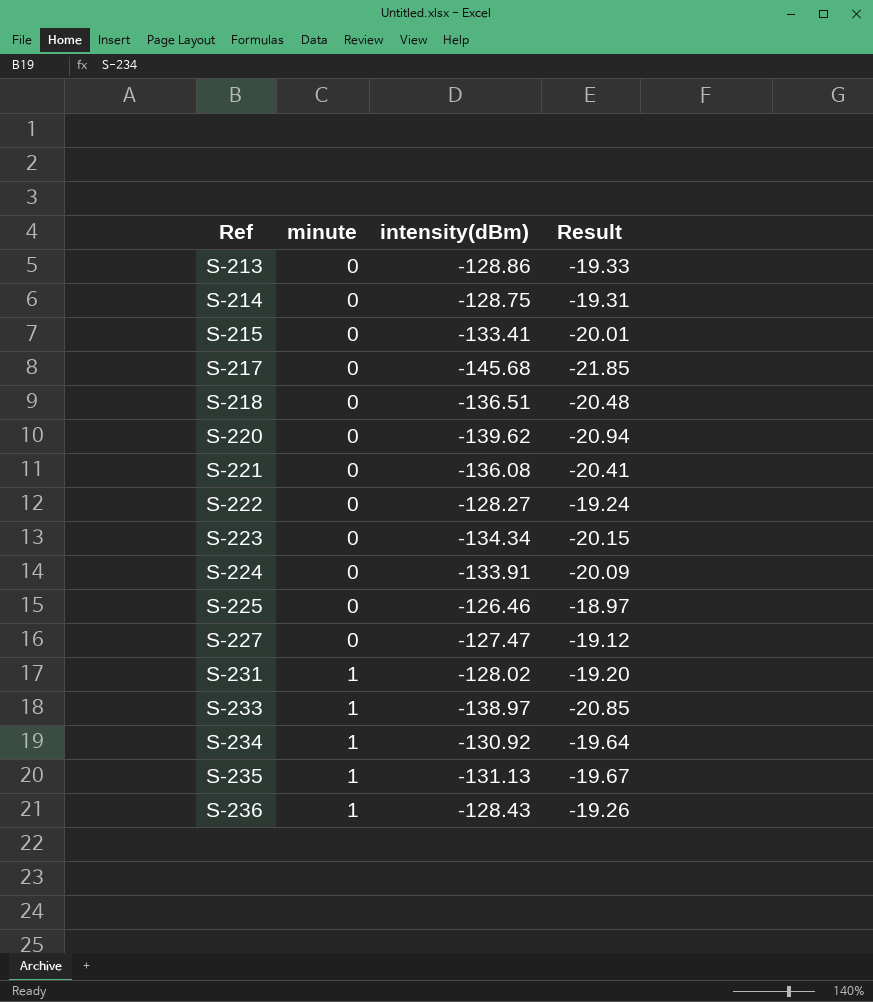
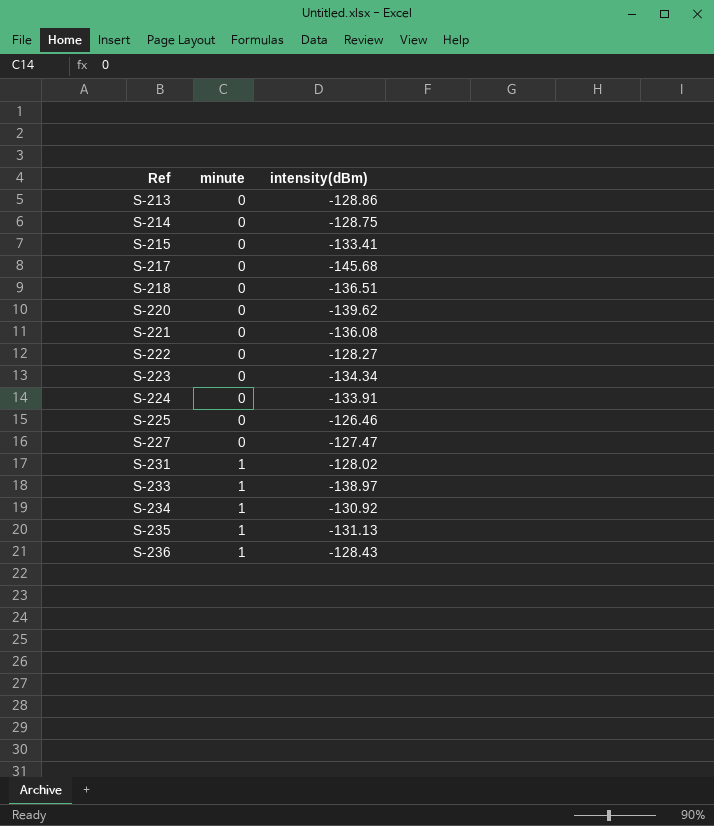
column Result | formula: [intensity(dBm)] * 0.15 -> none

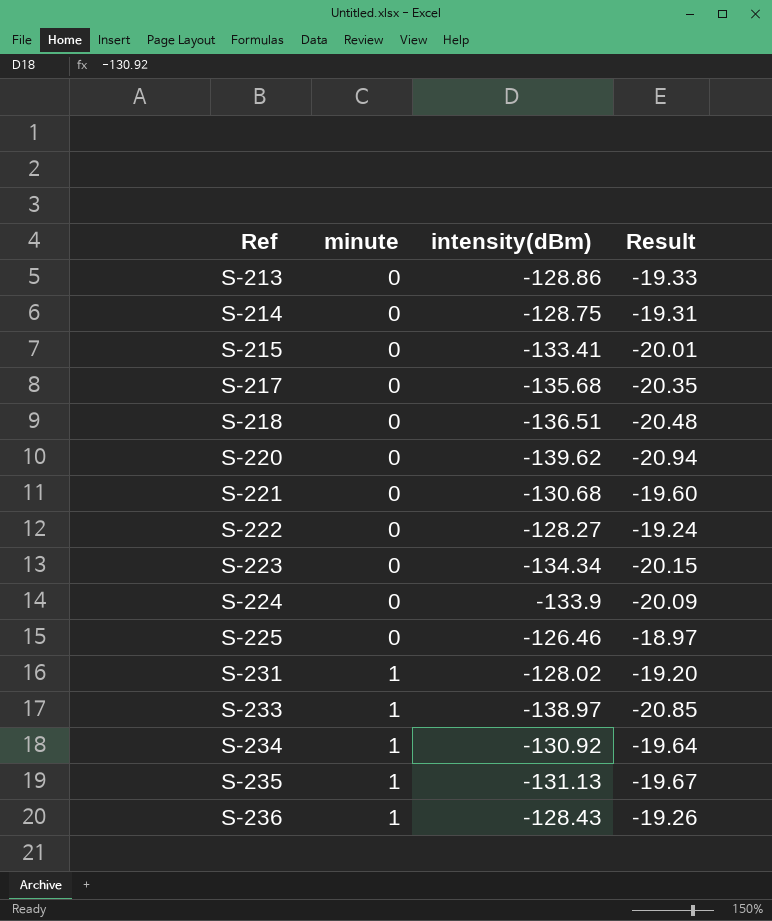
column Result | formula: none -> [intensity(dBm)] * 0.15
row S-227: 0 | -127.47 -> none
S-217 | intensity(dBm): -145.68 -> -135.68
S-221 | intensity(dBm): -136.08 -> -130.68
S-224 | intensity(dBm): -133.91 -> -133.9

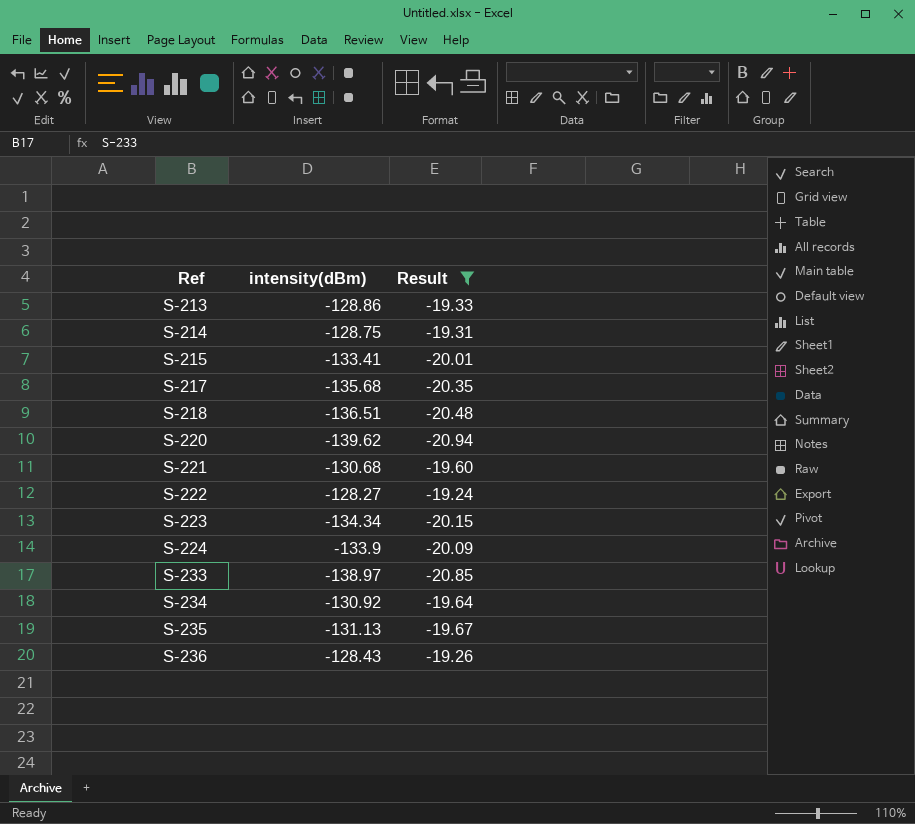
filter: none -> Result <= -19.24
column minute | position: 2 -> none

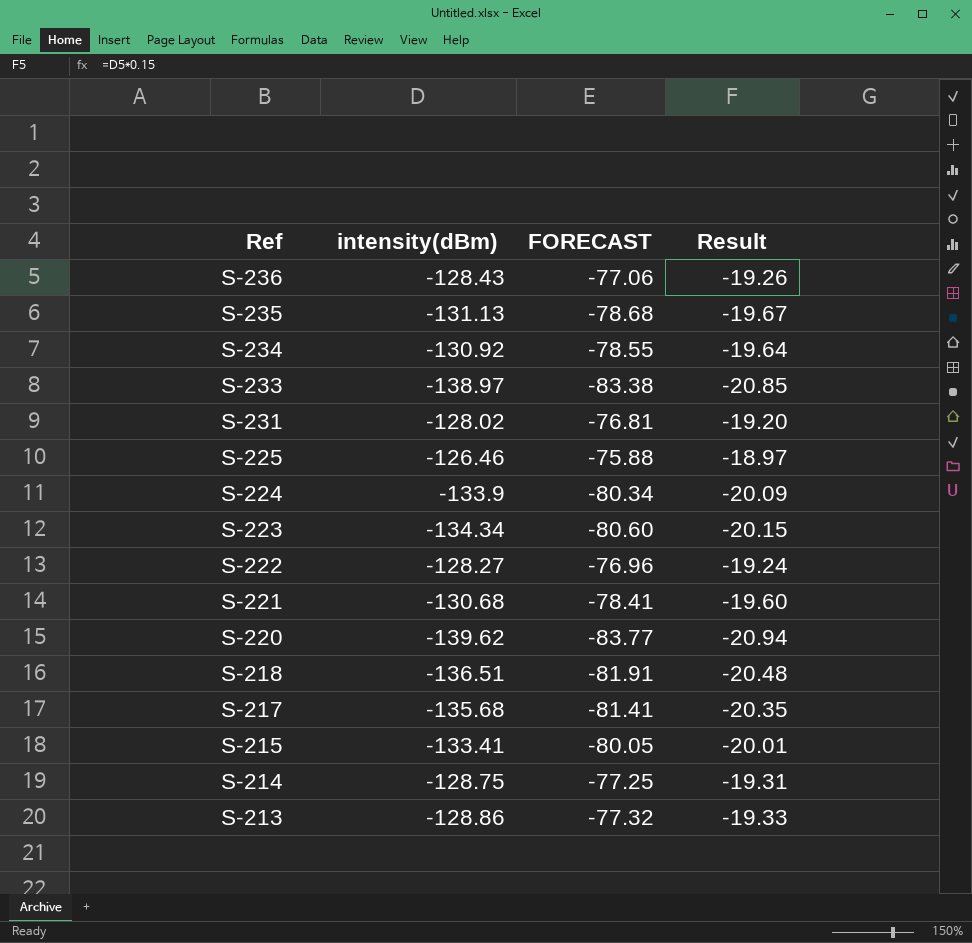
filter: Result <= -19.24 -> none
row order: Ref ascending -> Ref descending
column FORECAST | formula: none -> [intensity(dBm)] * 0.6

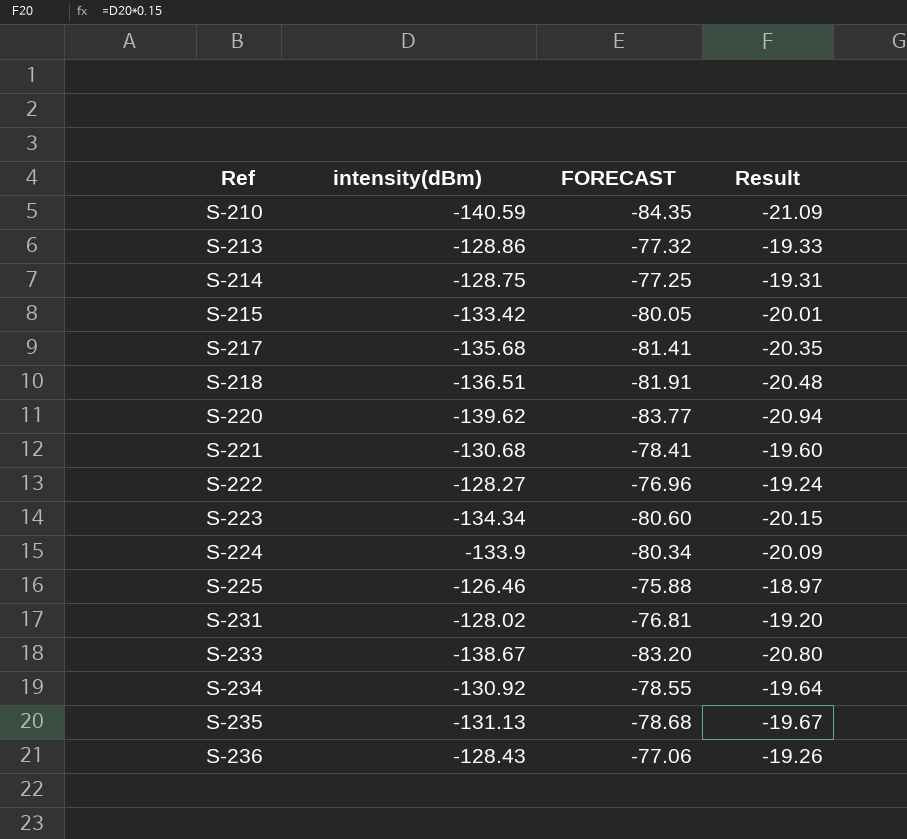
row order: Ref descending -> Ref ascending
row S-210: none -> -140.59 | -84.35 | -21.09
S-215 | intensity(dBm): -133.41 -> -133.42
S-233 | intensity(dBm): -138.97 -> -138.67
S-233 | FORECAST: -83.38 -> -83.20
S-233 | Result: -20.85 -> -20.80

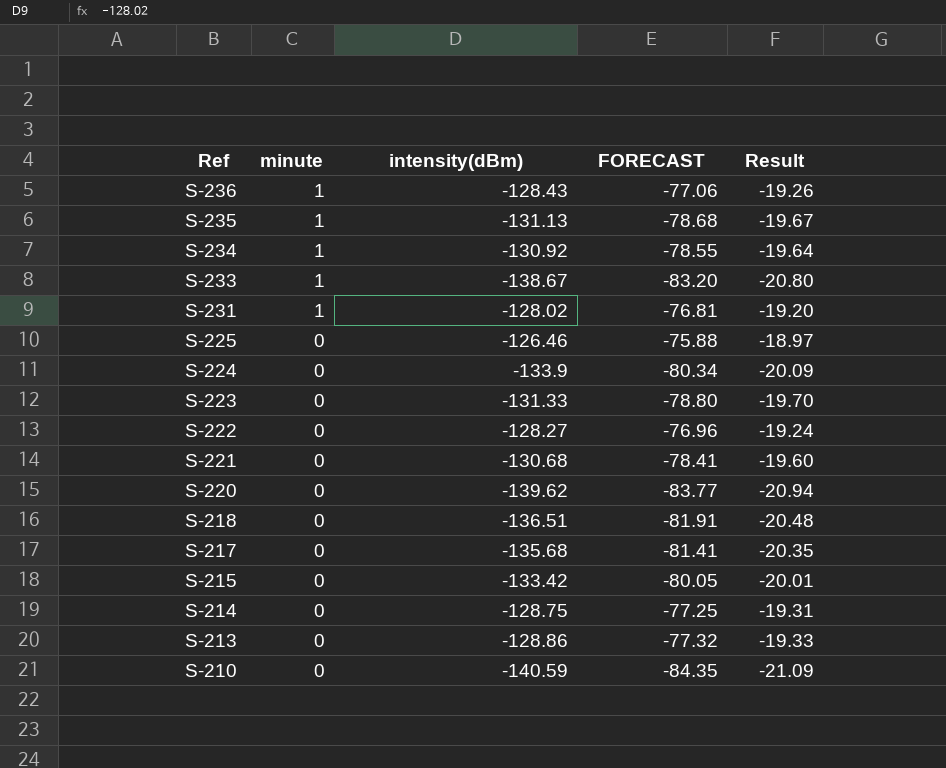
row order: Ref ascending -> Ref descending
column minute | position: none -> 2
S-223 | intensity(dBm): -134.34 -> -131.33
S-223 | FORECAST: -80.60 -> -78.80
S-223 | Result: -20.15 -> -19.70

